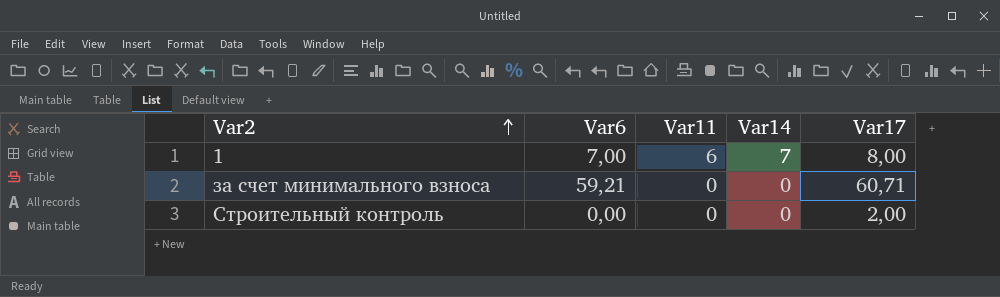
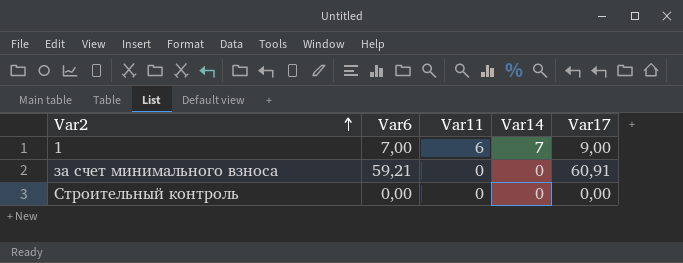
1 | Var17: 8,00 -> 9,00
за счет минимального взноса | Var17: 60,71 -> 60,91
Строительный контроль | Var17: 2,00 -> 0,00

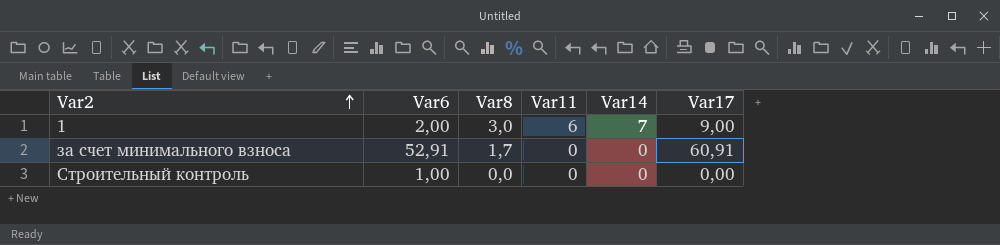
column Var8 | position: none -> 3
1 | Var6: 7,00 -> 2,00
за счет минимального взноса | Var6: 59,21 -> 52,91
Строительный контроль | Var6: 0,00 -> 1,00

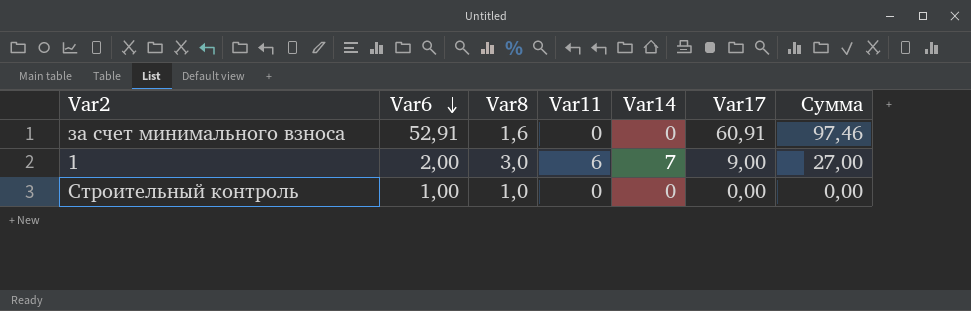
row order: Var2 ascending -> Var6 descending
column Сумма | formula: none -> [Var8] * [Var17]
за счет минимального взноса | Var8: 1,7 -> 1,6
Строительный контроль | Var8: 0,0 -> 1,0

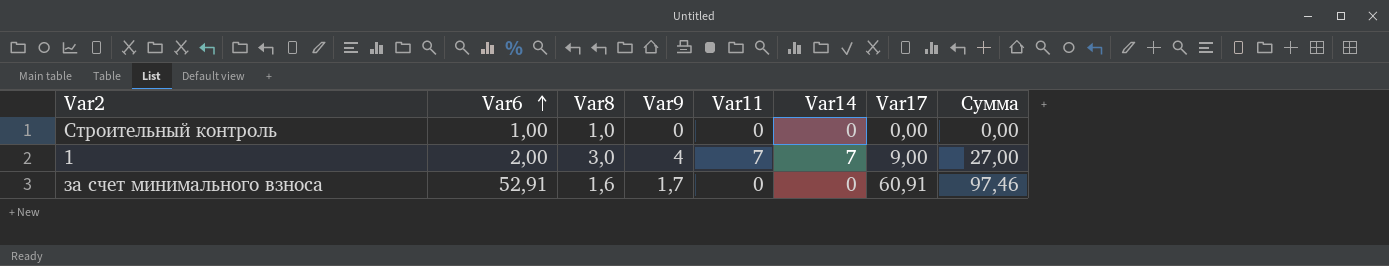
row order: Var6 descending -> Var6 ascending
column Var9 | position: none -> 4
1 | Var11: 6 -> 7

